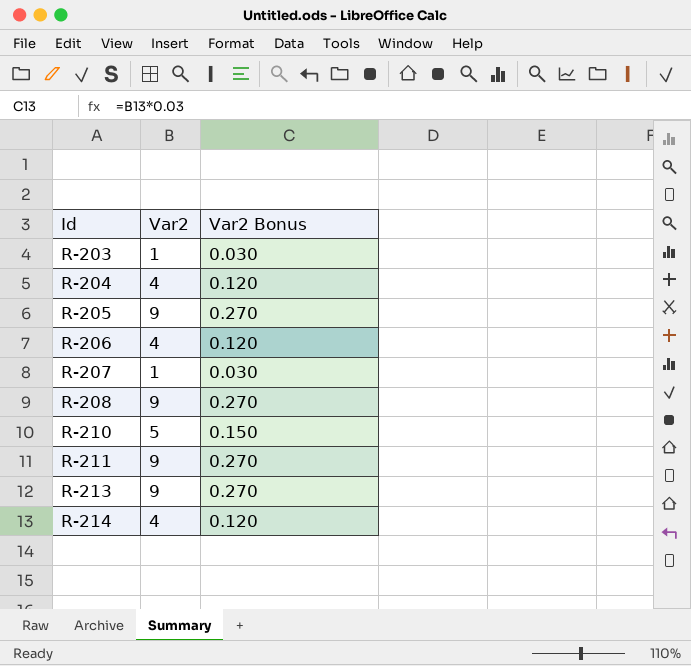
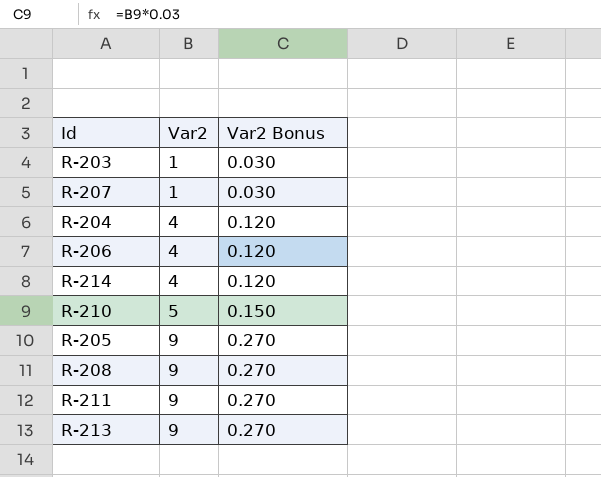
row order: Id ascending -> Var2 ascending

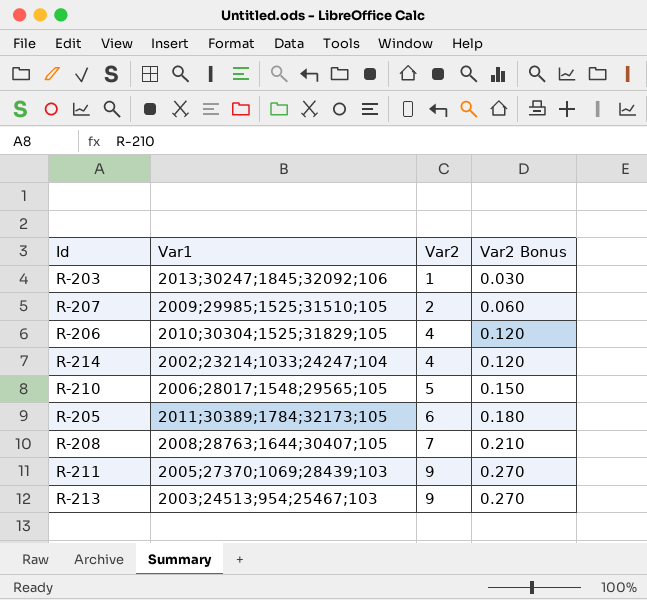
column Var1 | position: none -> 2
row R-204: 4 | 0.120 -> none
R-207 | Var2: 1 -> 2
R-207 | Var2 Bonus: 0.030 -> 0.060
R-205 | Var2: 9 -> 6
R-205 | Var2 Bonus: 0.270 -> 0.180
R-208 | Var2: 9 -> 7
R-208 | Var2 Bonus: 0.270 -> 0.210

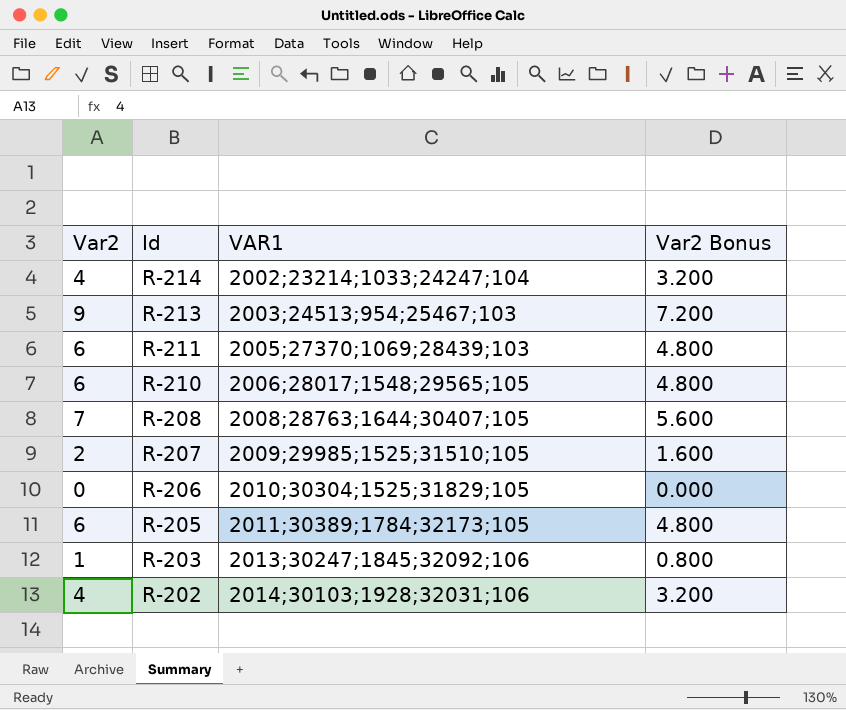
row order: Var2 ascending -> Id descending
column Var2 | position: 3 -> 1
column name: Var1 -> VAR1
column Var2 Bonus | formula: [Var2] * 0.03 -> [Var2] * 0.8
R-211 | Var2: 9 -> 6
R-210 | Var2: 5 -> 6
R-206 | Var2: 4 -> 0
row R-202: none -> 4 | 2014;30103;1928;32031;106 | 3.200

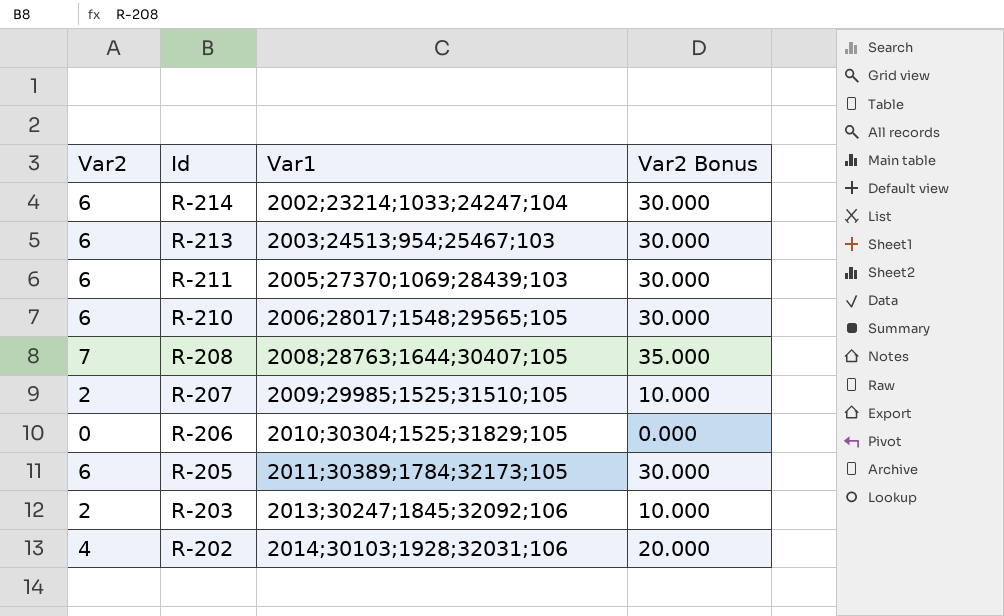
column name: VAR1 -> Var1
column Var2 Bonus | formula: [Var2] * 0.8 -> [Var2] * 5
R-214 | Var2: 4 -> 6
R-213 | Var2: 9 -> 6
R-203 | Var2: 1 -> 2

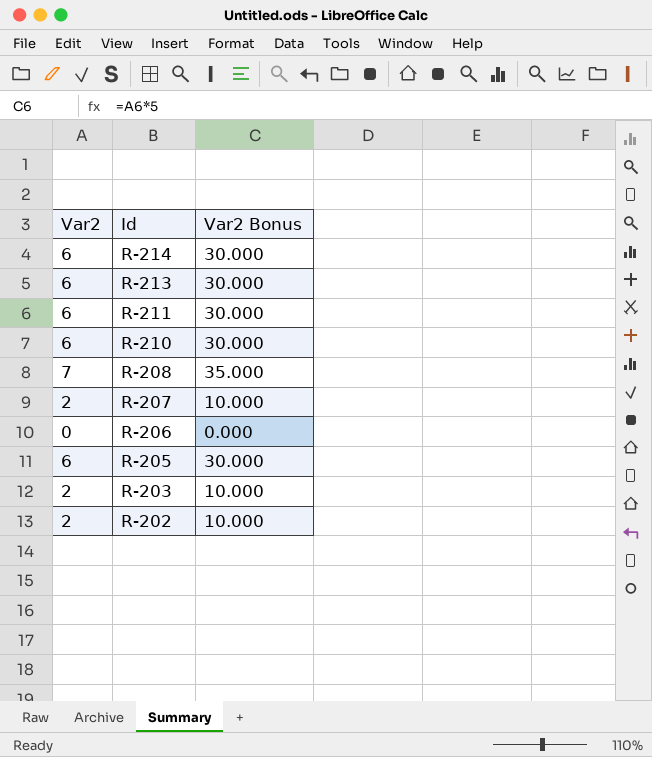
column Var1 | position: 3 -> none
R-202 | Var2: 4 -> 2
R-202 | Var2 Bonus: 20.000 -> 10.000

